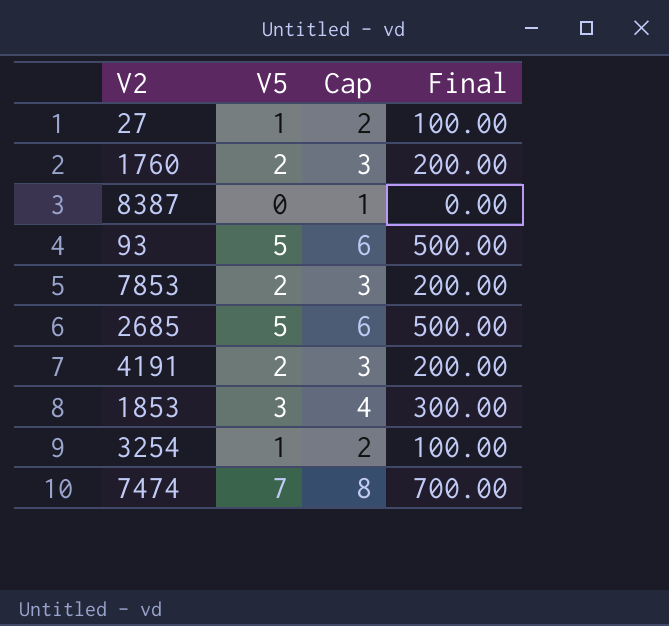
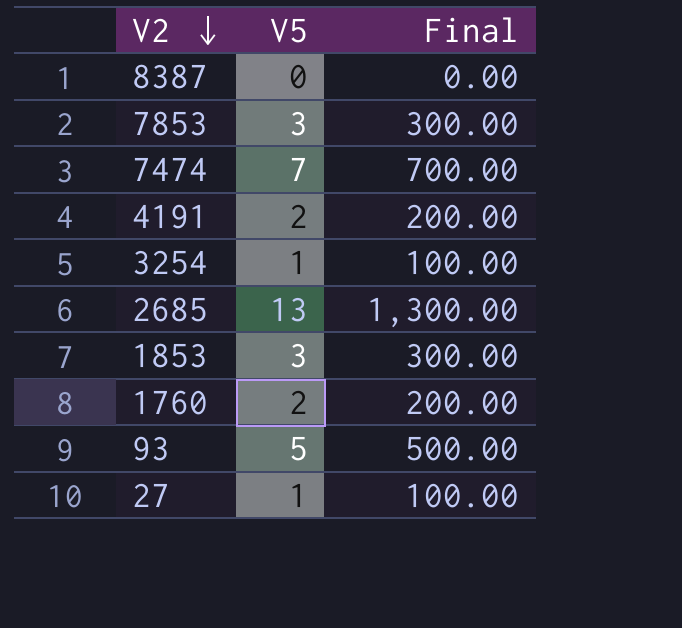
row order: none -> V2 descending
column Cap | formula: [V5] + 1 -> none
7853 | V5: 2 -> 3
7853 | Final: 200.00 -> 300.00
2685 | V5: 5 -> 13
2685 | Final: 500.00 -> 1,300.00

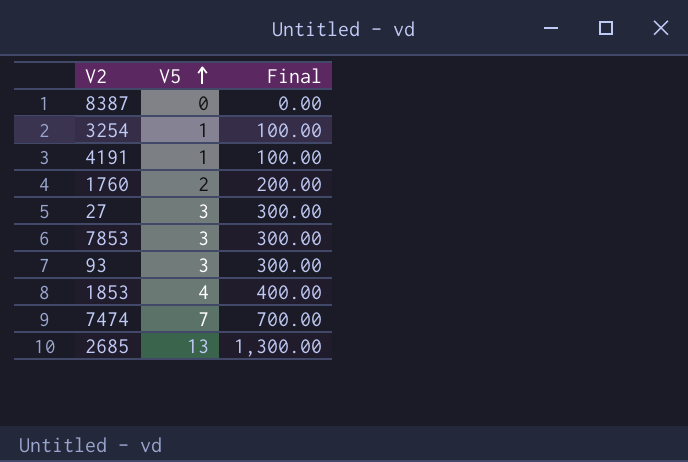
row order: V2 descending -> V5 ascending
4191 | V5: 2 -> 1
4191 | Final: 200.00 -> 100.00
27 | V5: 1 -> 3
27 | Final: 100.00 -> 300.00
93 | V5: 5 -> 3
93 | Final: 500.00 -> 300.00
1853 | V5: 3 -> 4
1853 | Final: 300.00 -> 400.00

